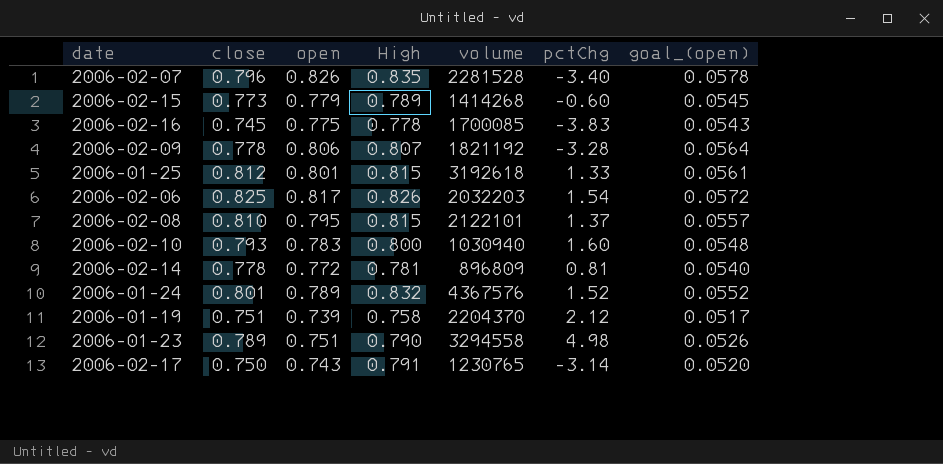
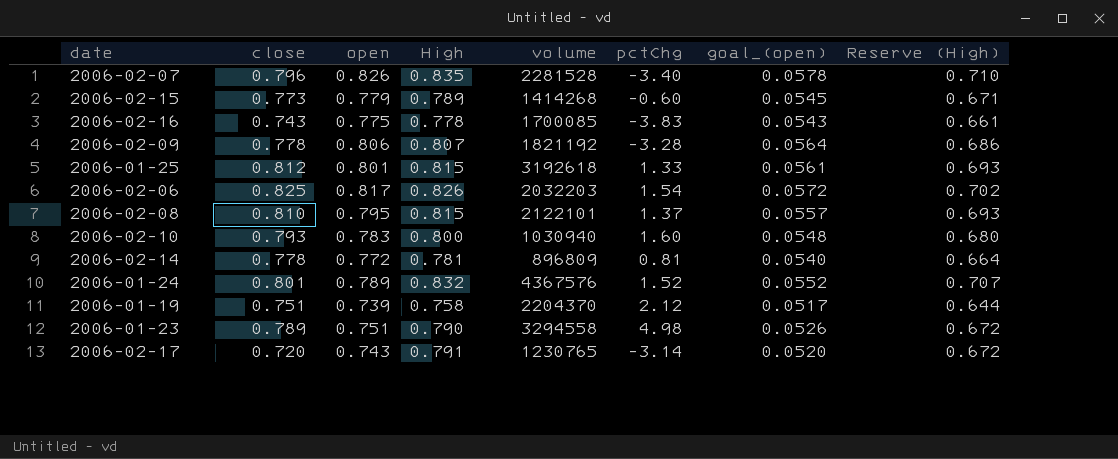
column Reserve (High) | formula: none -> [High] * 0.85
2006-02-16 | close: 0.745 -> 0.743
2006-02-17 | close: 0.750 -> 0.720

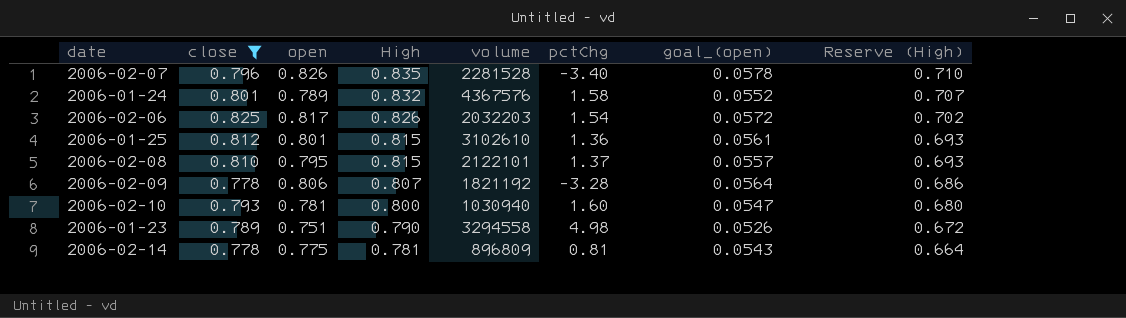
filter: none -> close >= 0.778
row order: none -> High descending
2006-01-24 | pctChg: 1.52 -> 1.58
2006-01-25 | volume: 3192618 -> 3102610
2006-01-25 | pctChg: 1.33 -> 1.36
2006-02-10 | open: 0.783 -> 0.781
2006-02-10 | goal_(open): 0.0548 -> 0.0547
2006-02-14 | open: 0.772 -> 0.775
2006-02-14 | goal_(open): 0.0540 -> 0.0543

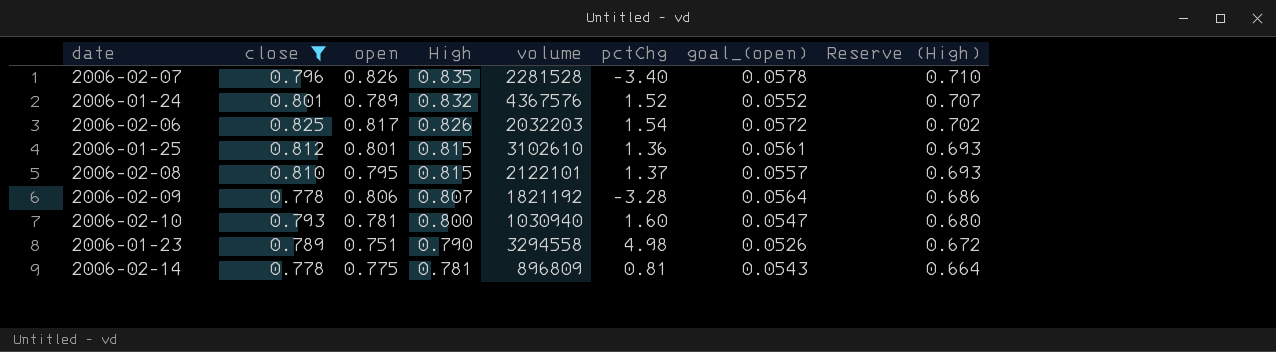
2006-01-24 | pctChg: 1.58 -> 1.52

